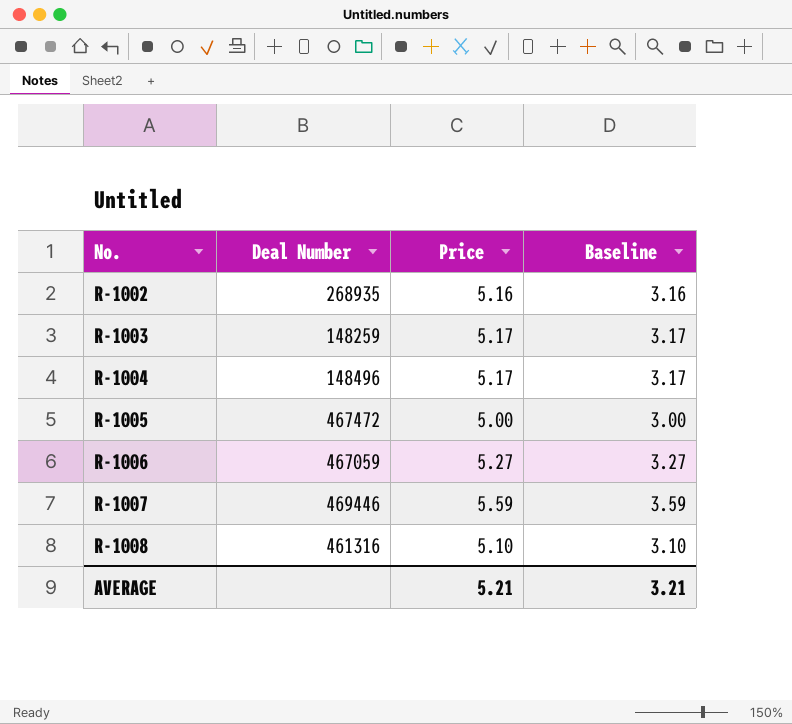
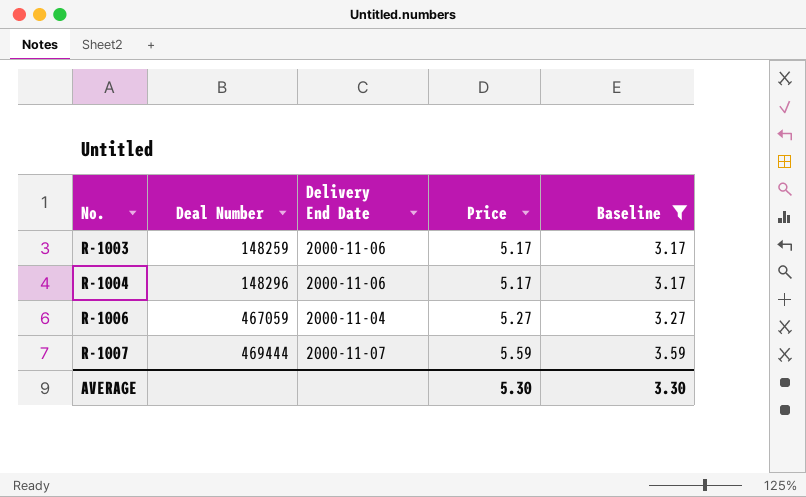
filter: none -> Baseline >= 3.17
column Delivery End Date | position: none -> 3
R-1004 | Deal Number: 148496 -> 148296
R-1007 | Deal Number: 469446 -> 469444
AVERAGE | Price: 5.21 -> 5.30
AVERAGE | Baseline: 3.21 -> 3.30

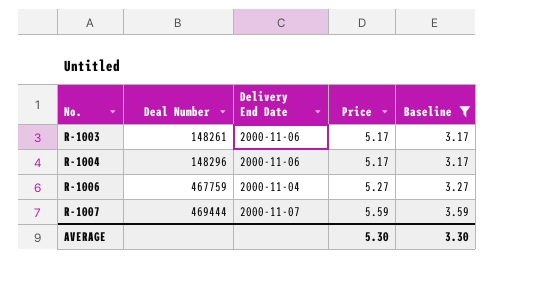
R-1003 | Deal Number: 148259 -> 148261
R-1006 | Deal Number: 467059 -> 467759

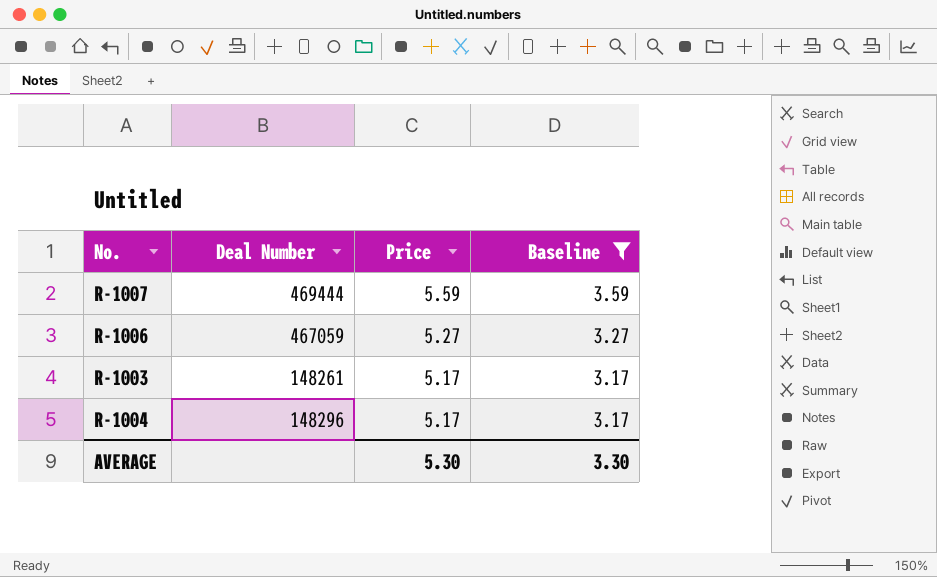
row order: No. ascending -> Price descending
column Delivery End Date | position: 3 -> none
R-1006 | Deal Number: 467759 -> 467059

